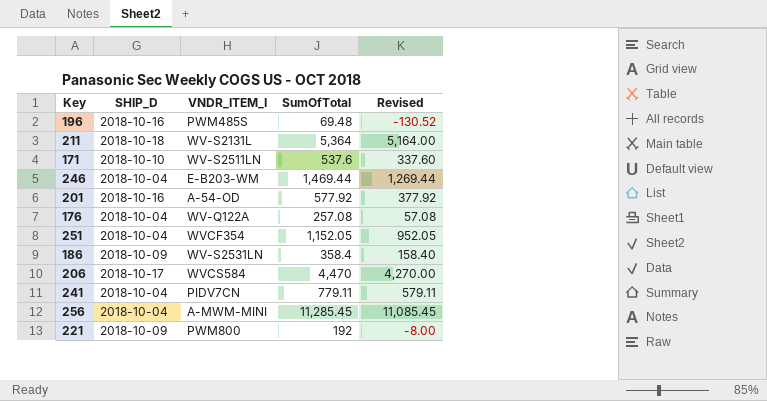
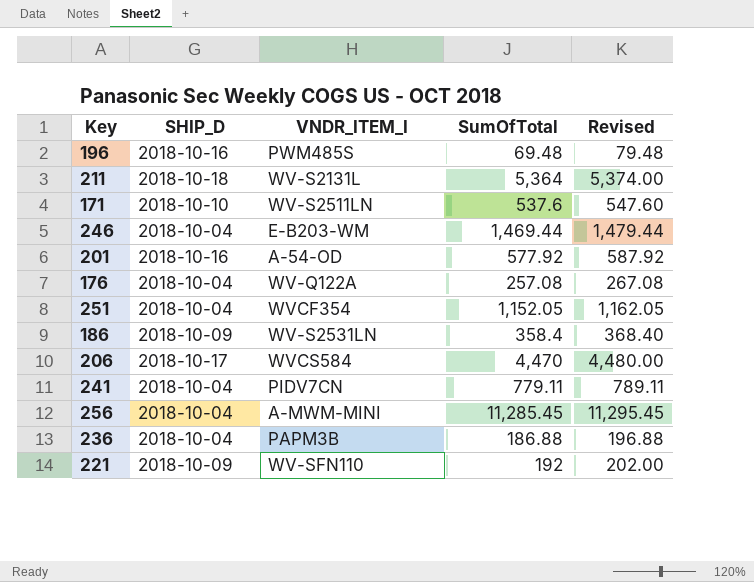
column Revised | formula: [SumOfTotal] - 200 -> [SumOfTotal] + 10
row 236: none -> 2018-10-04 | PAPM3B | 186.88 | 196.88
221 | VNDR_ITEM_I: PWM800 -> WV-SFN110

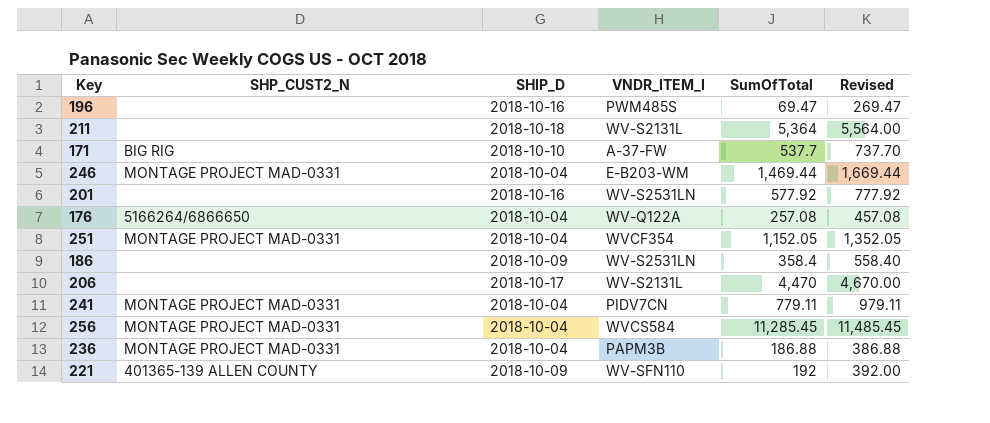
column SHP_CUST2_N | position: none -> 2
column Revised | formula: [SumOfTotal] + 10 -> [SumOfTotal] + 200
196 | SumOfTotal: 69.48 -> 69.47
171 | VNDR_ITEM_I: WV-S2511LN -> A-37-FW
171 | SumOfTotal: 537.6 -> 537.7
201 | VNDR_ITEM_I: A-54-OD -> WV-S2531LN
206 | VNDR_ITEM_I: WVCS584 -> WV-S2131L
256 | VNDR_ITEM_I: A-MWM-MINI -> WVCS584

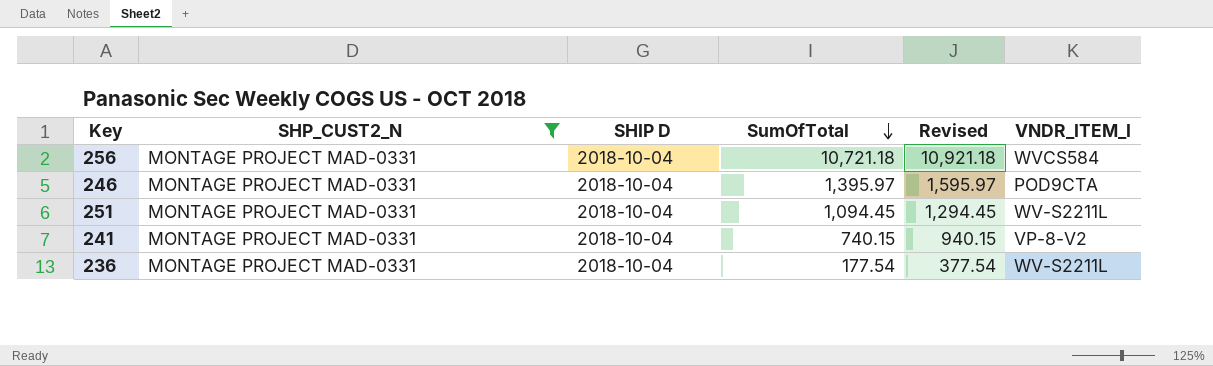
filter: none -> SHP_CUST2_N = MONTAGE PROJECT MAD-0331
row order: none -> SumOfTotal descending
column name: SHIP_D -> SHIP D
column VNDR_ITEM_I | position: 4 -> 6
256 | SumOfTotal: 11,285.45 -> 10,721.18
256 | Revised: 11,485.45 -> 10,921.18
246 | SumOfTotal: 1,469.44 -> 1,395.97
246 | Revised: 1,669.44 -> 1,595.97
246 | VNDR_ITEM_I: E-B203-WM -> POD9CTA
251 | SumOfTotal: 1,152.05 -> 1,094.45
251 | Revised: 1,352.05 -> 1,294.45
251 | VNDR_ITEM_I: WVCF354 -> WV-S2211L
241 | SumOfTotal: 779.11 -> 740.15
241 | Revised: 979.11 -> 940.15
241 | VNDR_ITEM_I: PIDV7CN -> VP-8-V2
236 | SumOfTotal: 186.88 -> 177.54
236 | Revised: 386.88 -> 377.54
236 | VNDR_ITEM_I: PAPM3B -> WV-S2211L

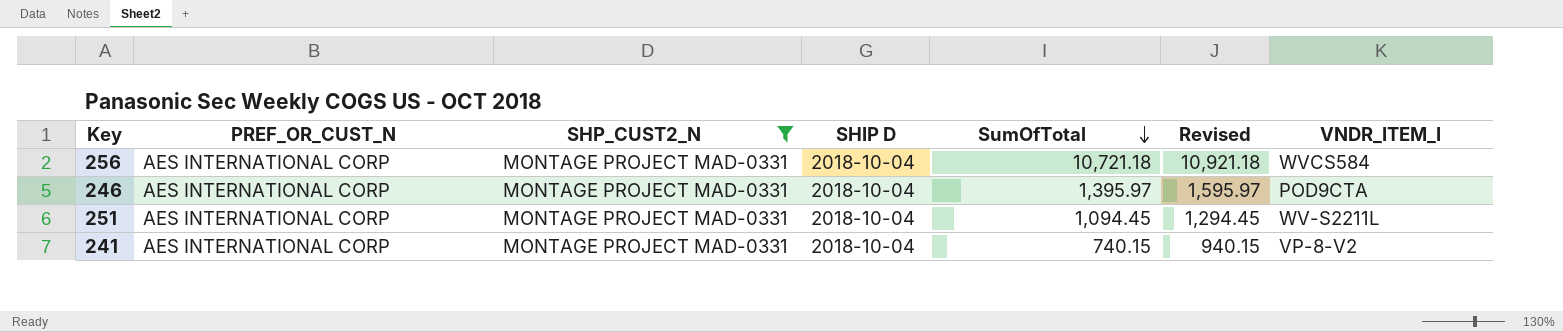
column PREF_OR_CUST_N | position: none -> 2
row 236: MONTAGE PROJECT MAD-0331 | 2018-10-04 | 177.54 | 377.54 | WV-S2211L -> none

